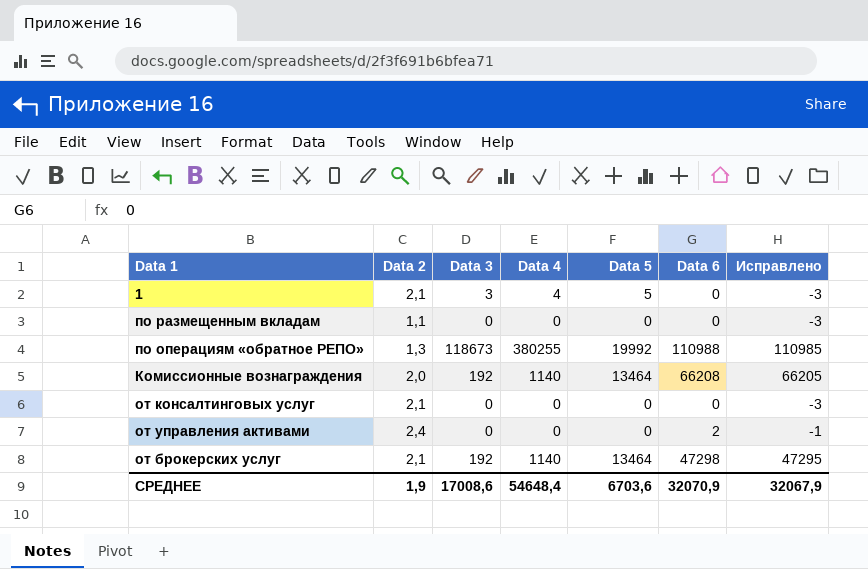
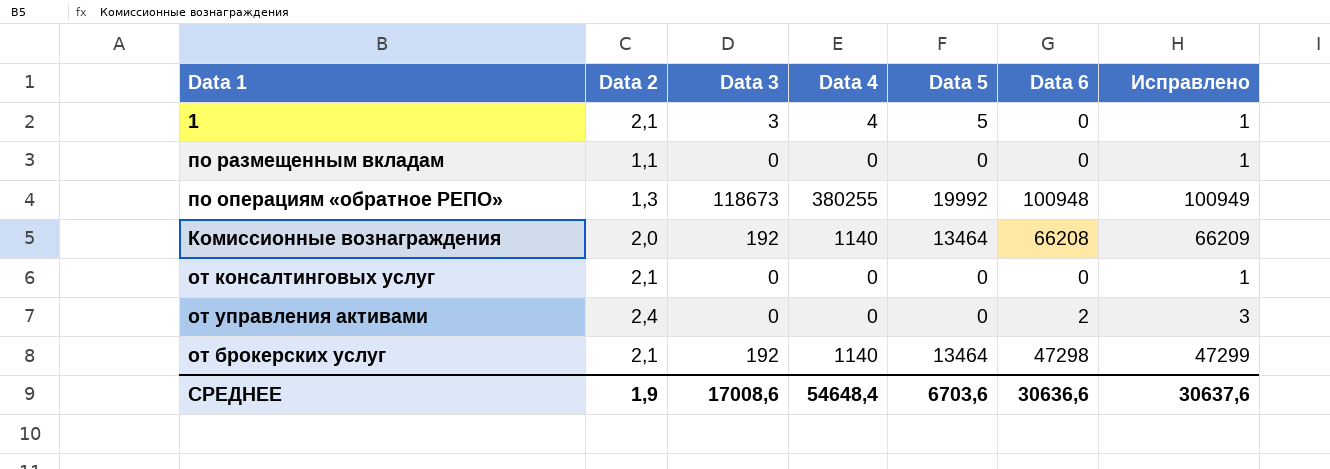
column Исправлено | formula: [Data 6] - 3 -> [Data 6] + 1
по операциям «обратное РЕПО» | Data 6: 110988 -> 100948
СРЕДНЕЕ | Data 6: 32070,9 -> 30636,6
СРЕДНЕЕ | Исправлено: 32067,9 -> 30637,6

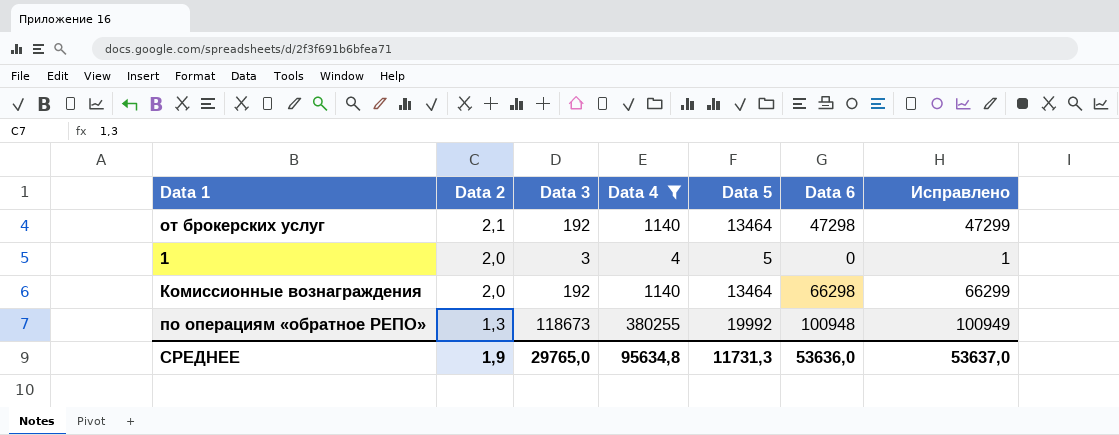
filter: none -> Data 4 != 0
row order: none -> Data 2 descending
1 | Data 2: 2,1 -> 2,0
Комиссионные вознаграждения | Data 6: 66208 -> 66298
Комиссионные вознаграждения | Исправлено: 66209 -> 66299
СРЕДНЕЕ | Data 3: 17008,6 -> 29765,0
СРЕДНЕЕ | Data 4: 54648,4 -> 95634,8
СРЕДНЕЕ | Data 5: 6703,6 -> 11731,3
СРЕДНЕЕ | Data 6: 30636,6 -> 53636,0
СРЕДНЕЕ | Исправлено: 30637,6 -> 53637,0

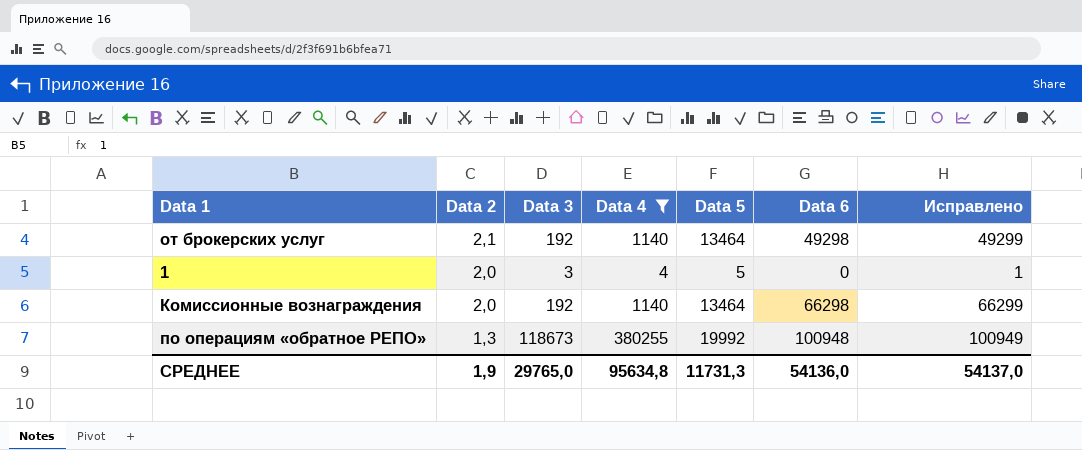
от брокерских услуг | Data 6: 47298 -> 49298
от брокерских услуг | Исправлено: 47299 -> 49299
СРЕДНЕЕ | Data 6: 53636,0 -> 54136,0
СРЕДНЕЕ | Исправлено: 53637,0 -> 54137,0

